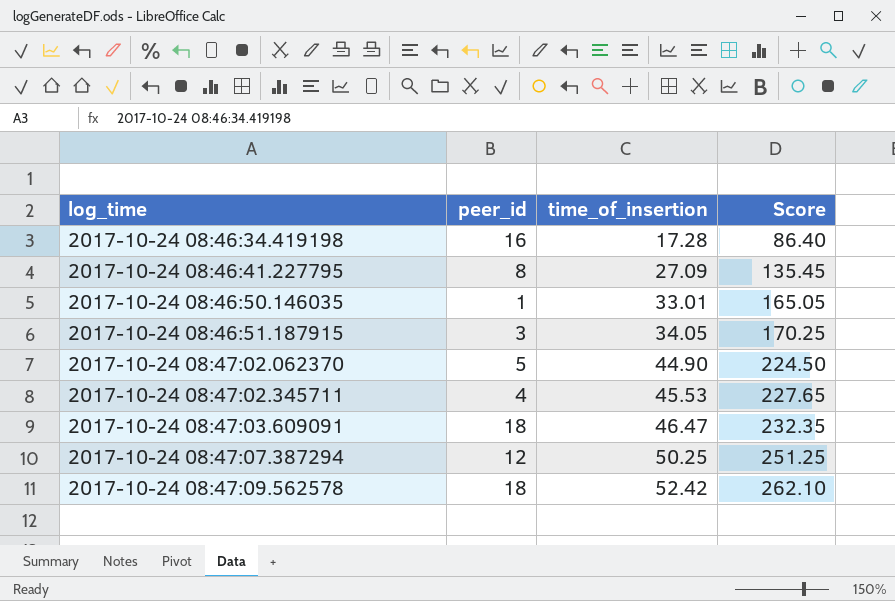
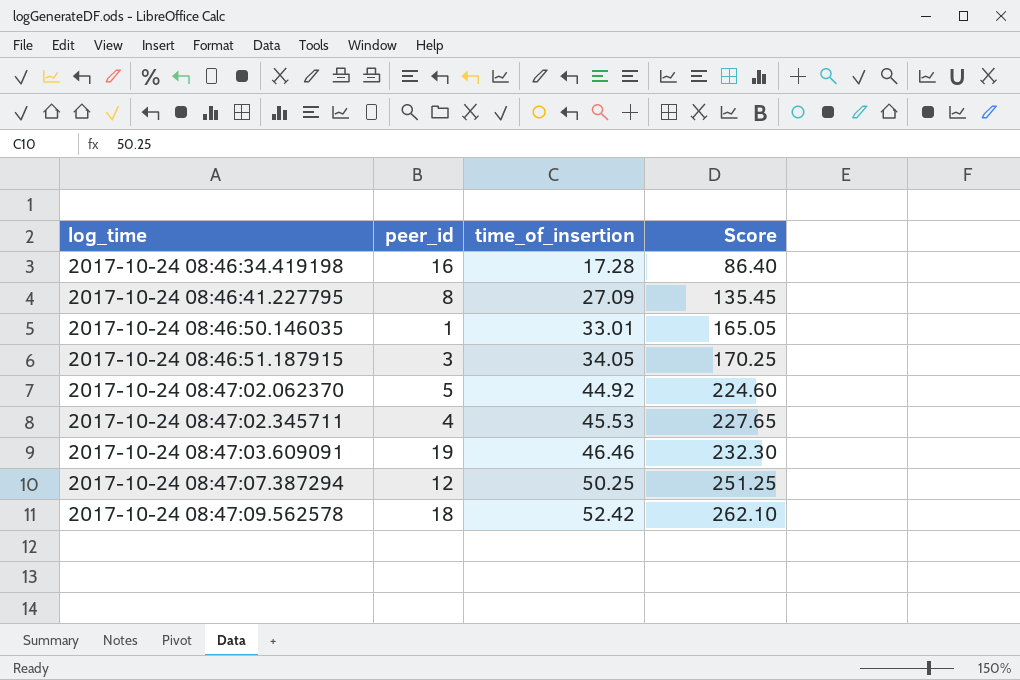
2017-10-24 08:47:02.062370 | time_of_insertion: 44.90 -> 44.92
2017-10-24 08:47:02.062370 | Score: 224.50 -> 224.60
2017-10-24 08:47:03.609091 | peer_id: 18 -> 19
2017-10-24 08:47:03.609091 | time_of_insertion: 46.47 -> 46.46
2017-10-24 08:47:03.609091 | Score: 232.35 -> 232.30

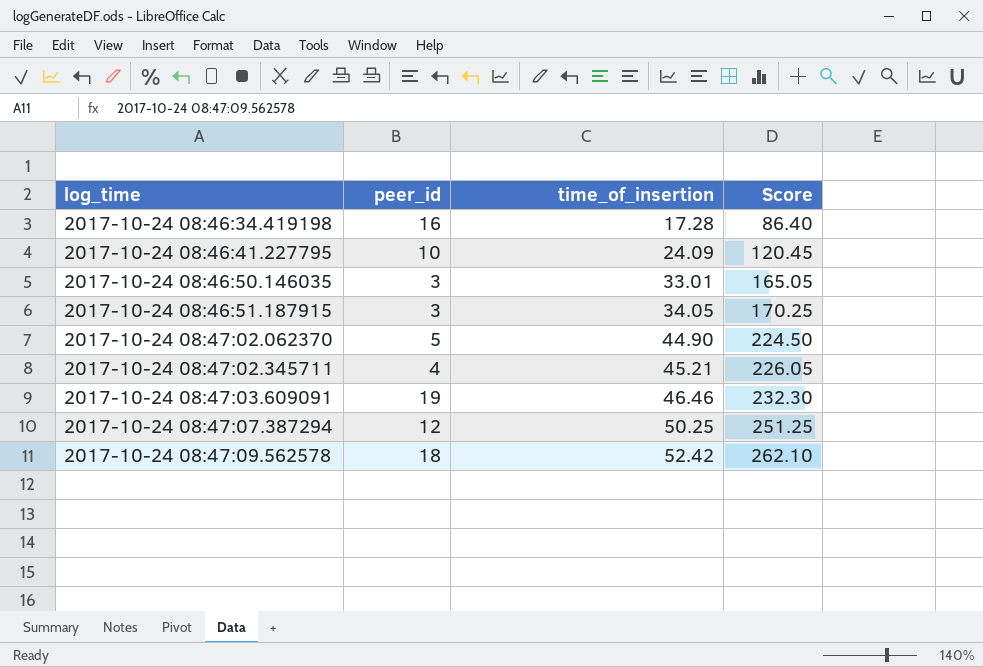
2017-10-24 08:46:41.227795 | peer_id: 8 -> 10
2017-10-24 08:46:41.227795 | time_of_insertion: 27.09 -> 24.09
2017-10-24 08:46:41.227795 | Score: 135.45 -> 120.45
2017-10-24 08:46:50.146035 | peer_id: 1 -> 3
2017-10-24 08:47:02.062370 | time_of_insertion: 44.92 -> 44.90
2017-10-24 08:47:02.062370 | Score: 224.60 -> 224.50
2017-10-24 08:47:02.345711 | time_of_insertion: 45.53 -> 45.21
2017-10-24 08:47:02.345711 | Score: 227.65 -> 226.05

